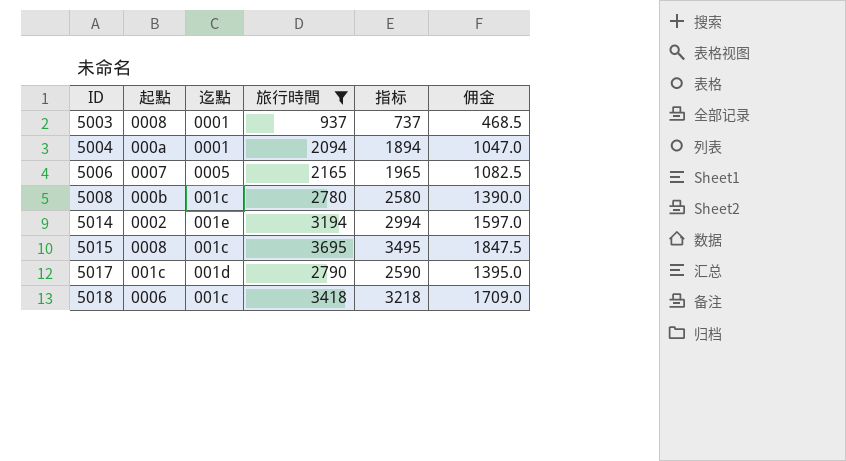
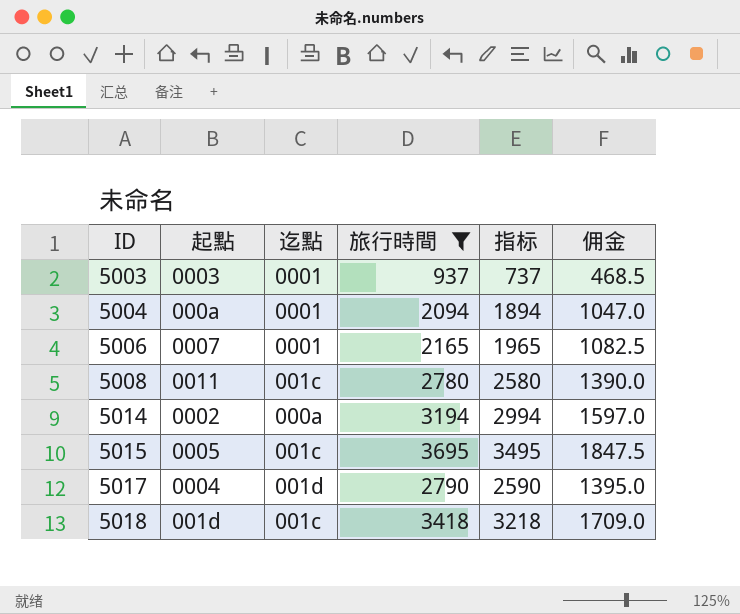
5003 | 起點: 0008 -> 0003
5006 | 迄點: 0005 -> 0001
5008 | 起點: 000b -> 0011
5014 | 迄點: 001e -> 000a
5015 | 起點: 0008 -> 0005
5017 | 起點: 001c -> 0004
5018 | 起點: 0006 -> 001d

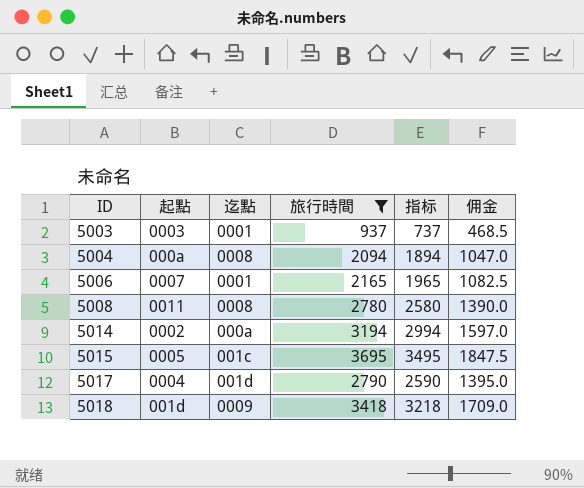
5004 | 迄點: 0001 -> 0008
5008 | 迄點: 001c -> 0008
5018 | 迄點: 001c -> 0009

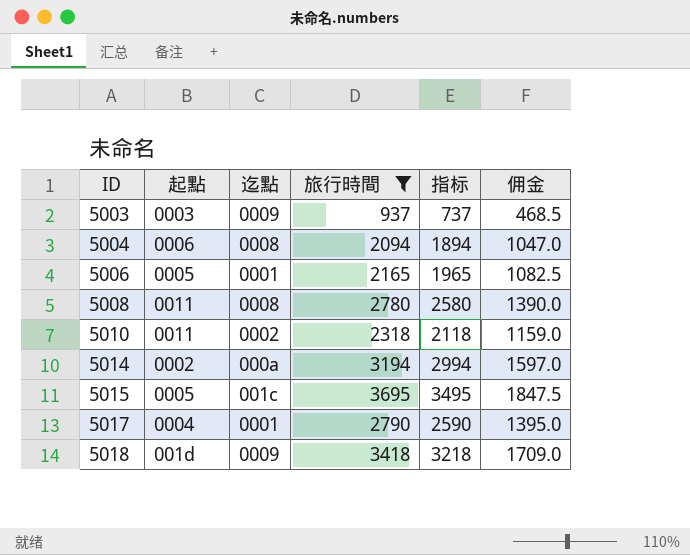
5003 | 迄點: 0001 -> 0009
5004 | 起點: 000a -> 0006
5006 | 起點: 0007 -> 0005
row 5010: none -> 0011 | 0002 | 2318 | 2118 | 1159.0
5017 | 迄點: 001d -> 0001

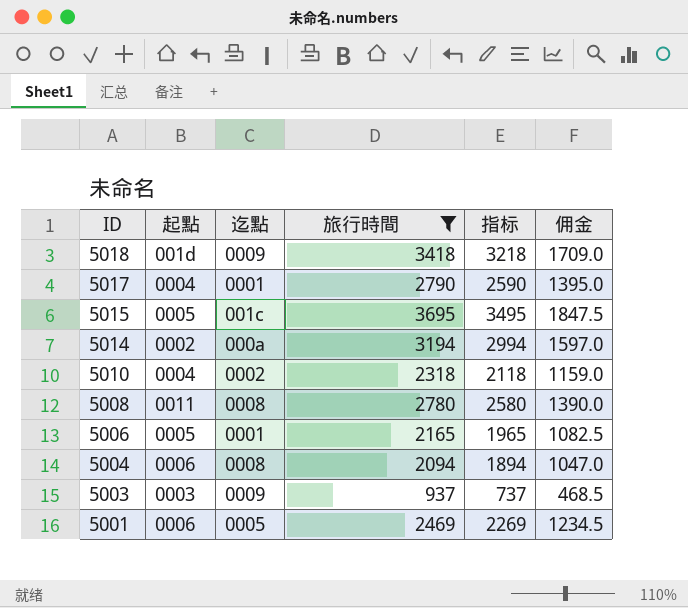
row order: ID ascending -> ID descending
5010 | 起點: 0011 -> 0004
row 5001: none -> 0006 | 0005 | 2469 | 2269 | 1234.5

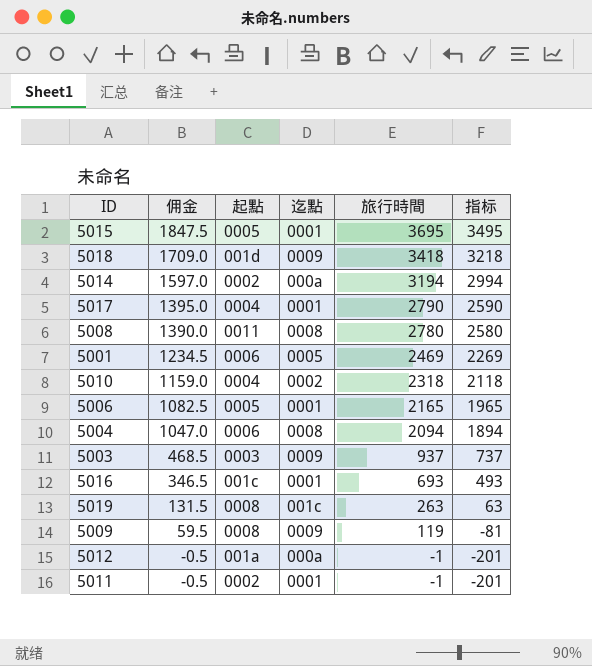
filter: 旅行時間 >= 937 -> none
row order: ID descending -> 佣金 descending
column 佣金 | position: 6 -> 2
5015 | 迄點: 001c -> 0001

